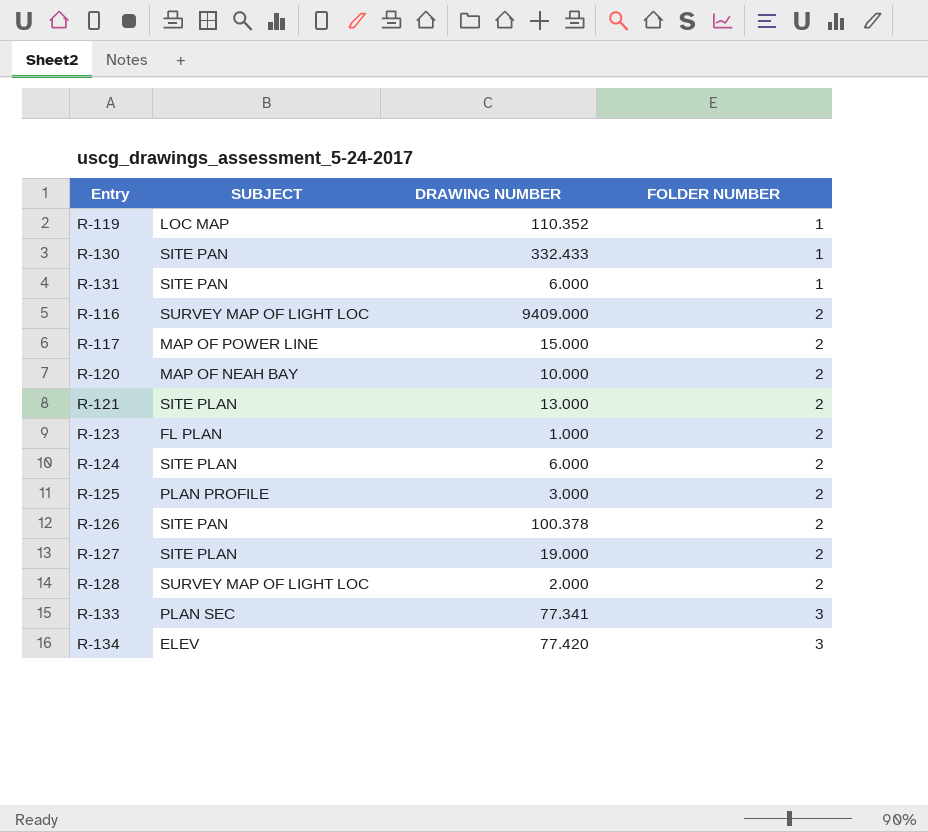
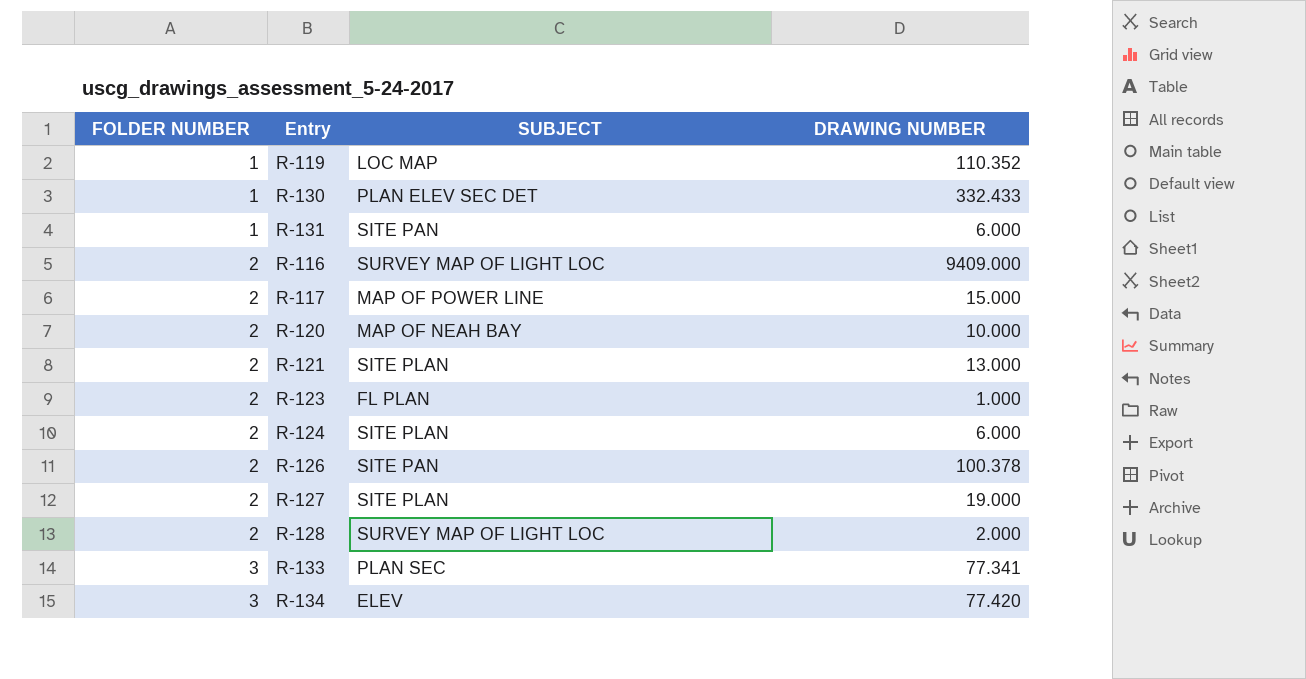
column FOLDER NUMBER | position: 4 -> 1
row R-125: PLAN PROFILE | 3.000 | 2 -> none
R-130 | SUBJECT: SITE PAN -> PLAN ELEV SEC DET

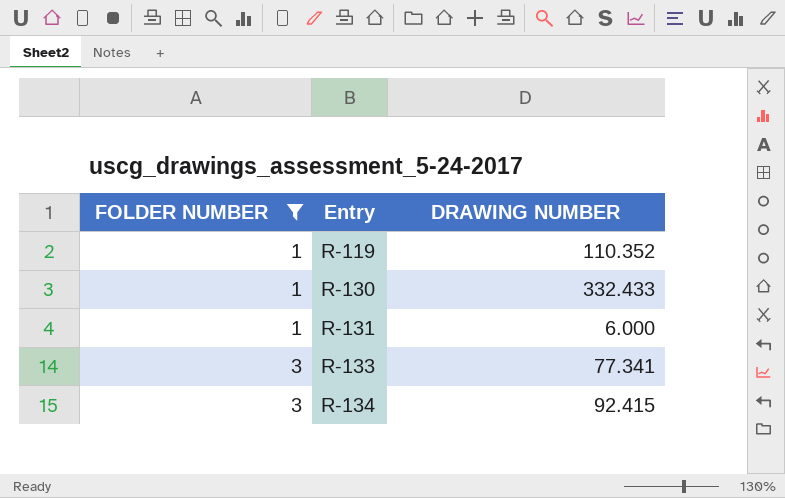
filter: none -> FOLDER NUMBER != 2
column SUBJECT | position: 3 -> none
R-134 | DRAWING NUMBER: 77.420 -> 92.415

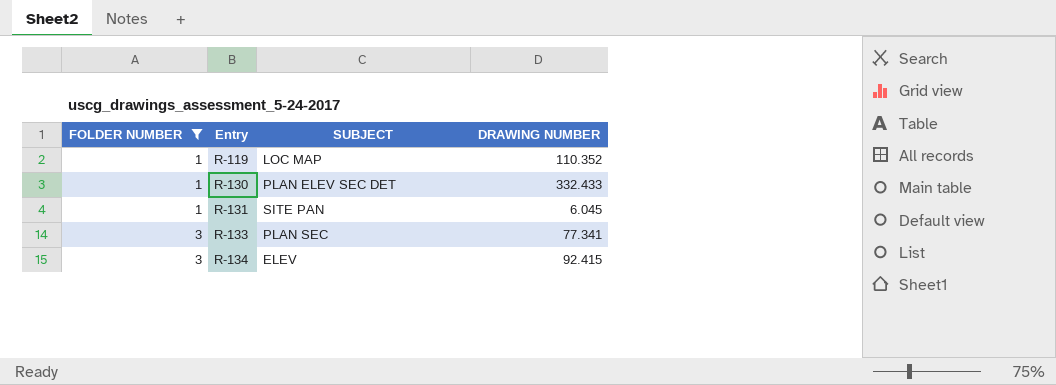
column SUBJECT | position: none -> 3
R-131 | DRAWING NUMBER: 6.000 -> 6.045

